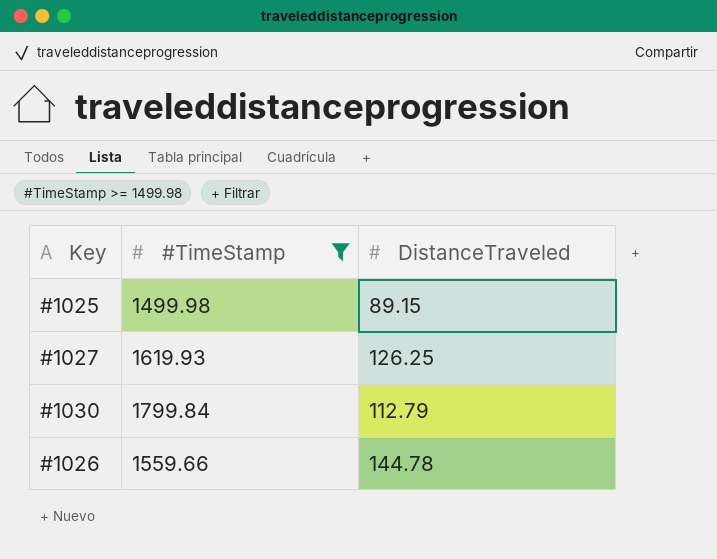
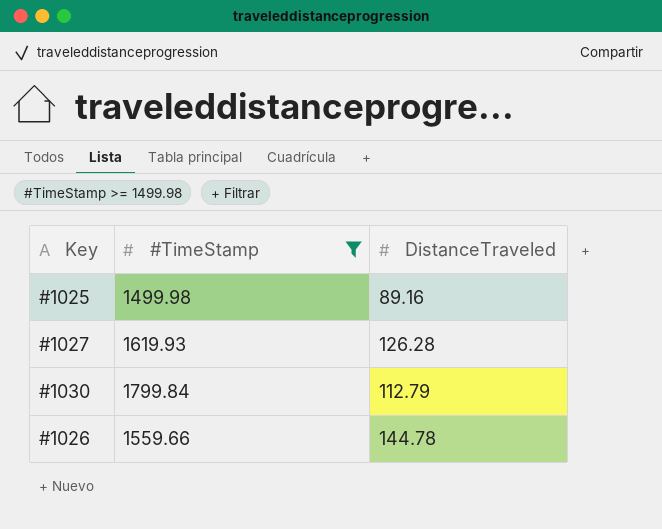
#1025 | DistanceTraveled: 89.15 -> 89.16
#1027 | DistanceTraveled: 126.25 -> 126.28

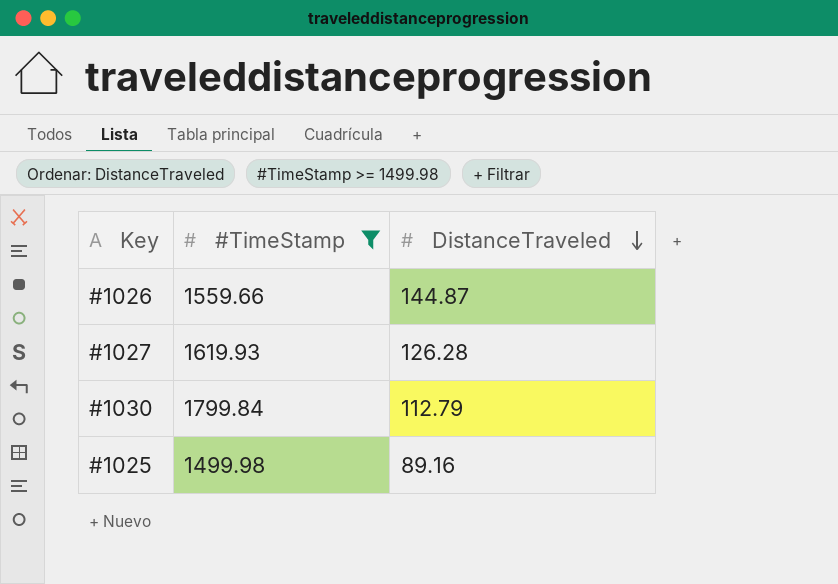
row order: none -> DistanceTraveled descending
#1026 | DistanceTraveled: 144.78 -> 144.87

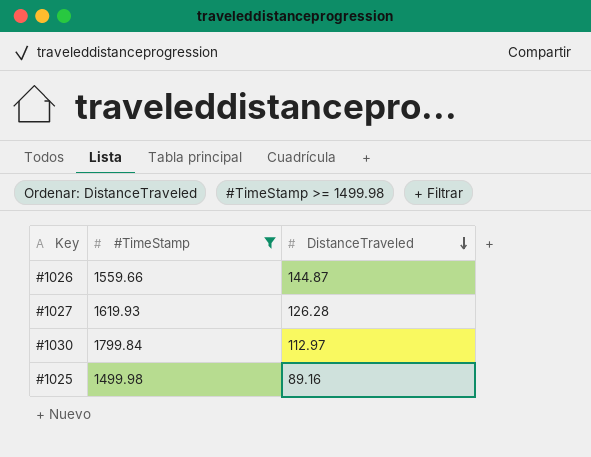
#1030 | DistanceTraveled: 112.79 -> 112.97

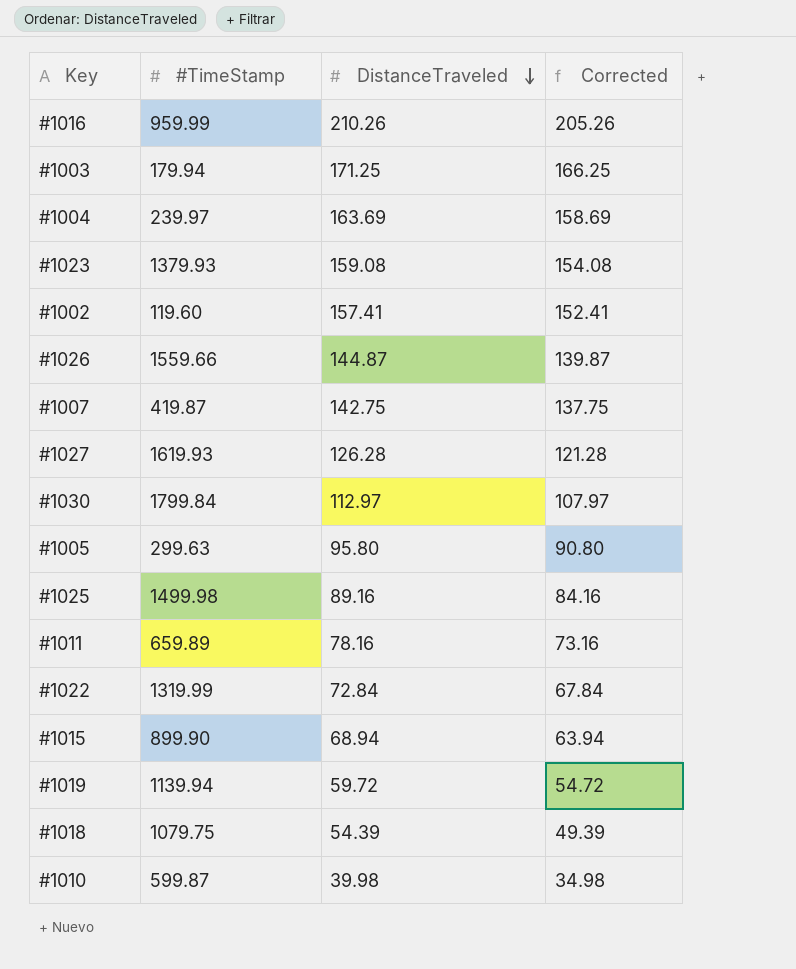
filter: #TimeStamp >= 1499.98 -> none
column Corrected | formula: none -> [DistanceTraveled] - 5

